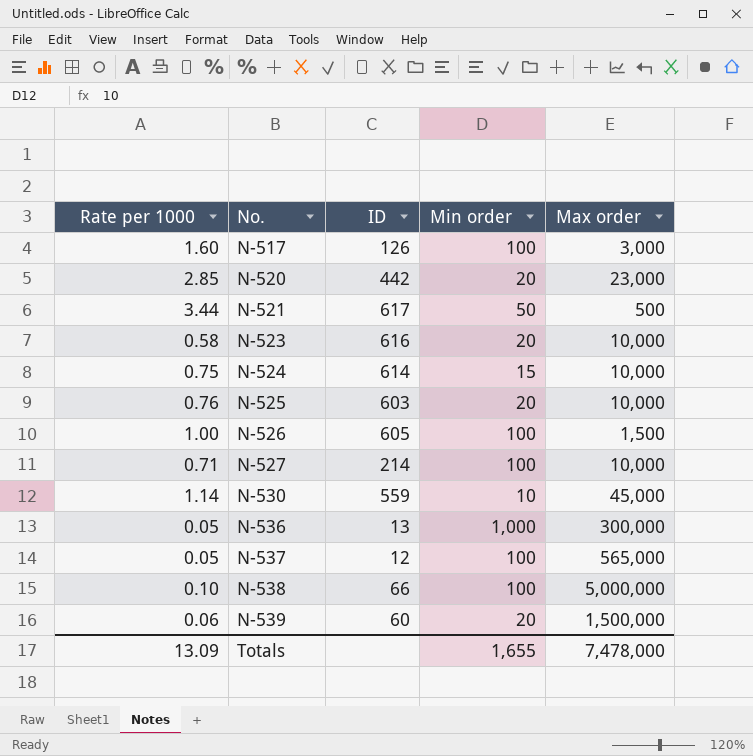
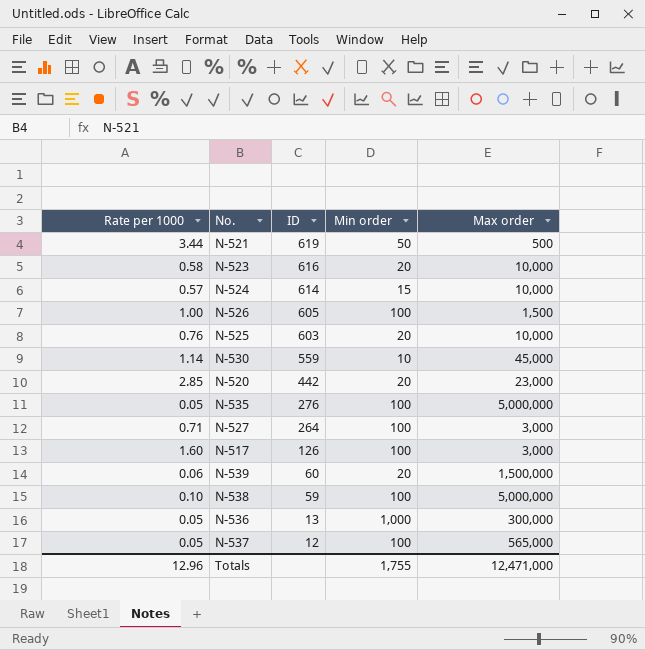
row order: No. ascending -> ID descending
N-521 | ID: 617 -> 619
N-524 | Rate per 1000: 0.75 -> 0.57
row N-535: none -> 0.05 | 276 | 100 | 5,000,000
N-527 | ID: 214 -> 264
N-527 | Max order: 10,000 -> 3,000
N-538 | ID: 66 -> 59
Totals | Rate per 1000: 13.09 -> 12.96
Totals | Min order: 1,655 -> 1,755
Totals | Max order: 7,478,000 -> 12,471,000

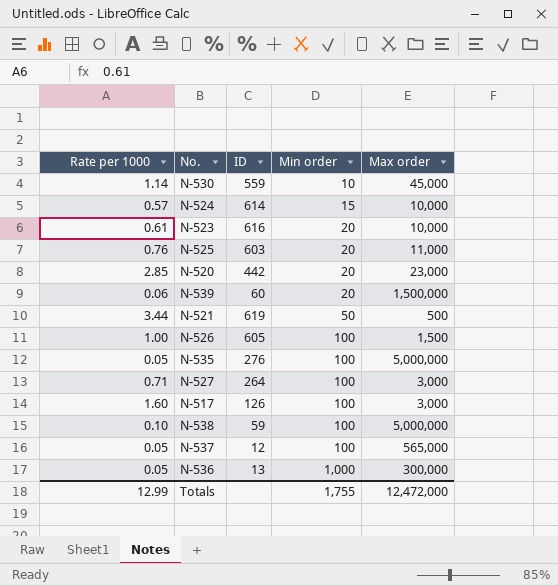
row order: ID descending -> Min order ascending
N-523 | Rate per 1000: 0.58 -> 0.61
N-525 | Max order: 10,000 -> 11,000
Totals | Rate per 1000: 12.96 -> 12.99
Totals | Max order: 12,471,000 -> 12,472,000

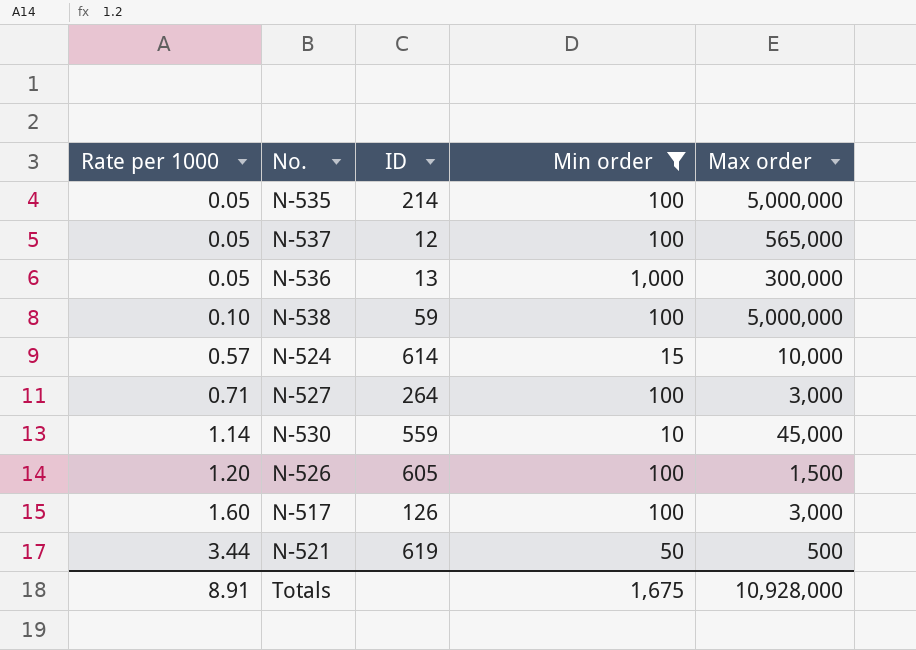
filter: none -> Min order != 20
row order: Min order ascending -> Rate per 1000 ascending
N-535 | ID: 276 -> 214
N-526 | Rate per 1000: 1.00 -> 1.20
Totals | Rate per 1000: 12.99 -> 8.91
Totals | Min order: 1,755 -> 1,675
Totals | Max order: 12,472,000 -> 10,928,000

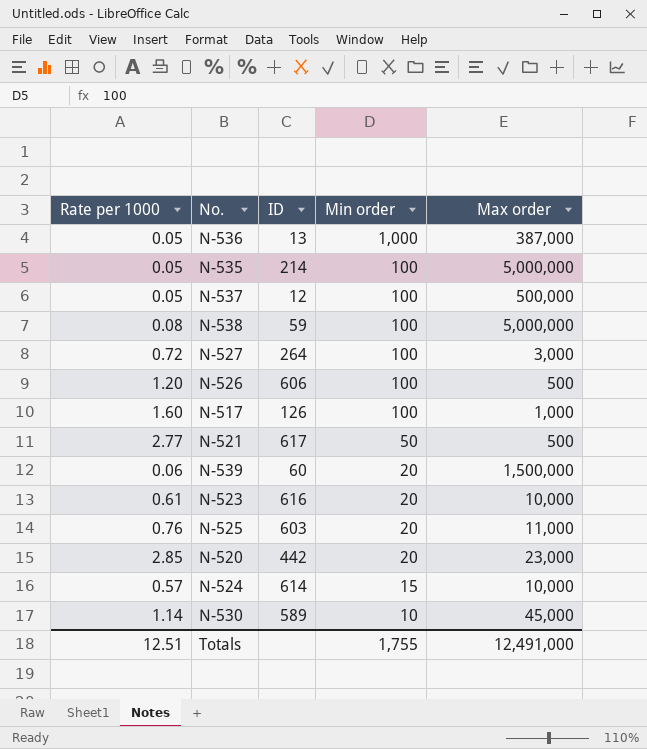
filter: Min order != 20 -> none
row order: Rate per 1000 ascending -> Min order descending
N-536 | Max order: 300,000 -> 387,000
N-537 | Max order: 565,000 -> 500,000
N-538 | Rate per 1000: 0.10 -> 0.08
N-527 | Rate per 1000: 0.71 -> 0.72
N-526 | ID: 605 -> 606
N-526 | Max order: 1,500 -> 500
N-517 | Max order: 3,000 -> 1,000
N-521 | Rate per 1000: 3.44 -> 2.77
N-521 | ID: 619 -> 617
N-530 | ID: 559 -> 589
Totals | Rate per 1000: 8.91 -> 12.51
Totals | Min order: 1,675 -> 1,755
Totals | Max order: 10,928,000 -> 12,491,000

